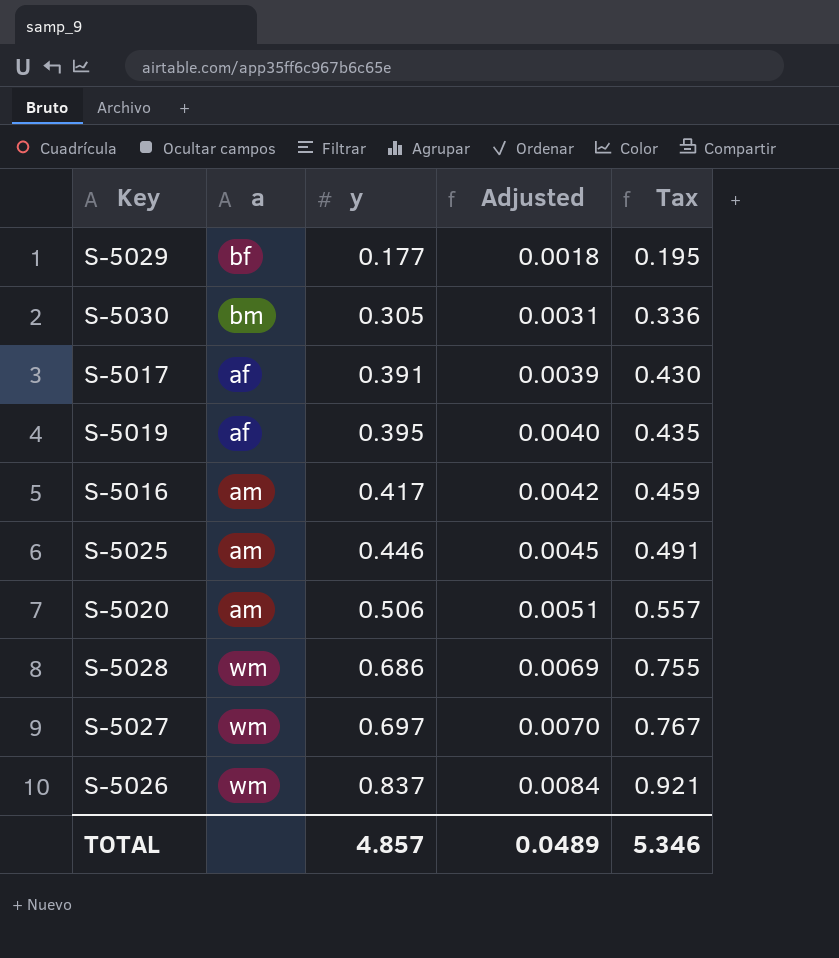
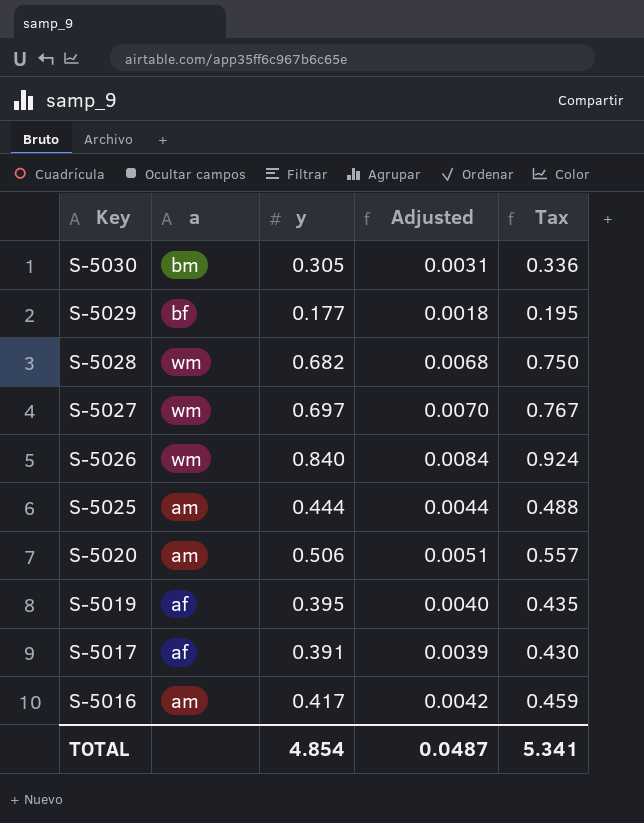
row order: y ascending -> Key descending
S-5028 | y: 0.686 -> 0.682
S-5028 | Adjusted: 0.0069 -> 0.0068
S-5028 | Tax: 0.755 -> 0.750
S-5026 | y: 0.837 -> 0.840
S-5026 | Tax: 0.921 -> 0.924
S-5025 | y: 0.446 -> 0.444
S-5025 | Adjusted: 0.0045 -> 0.0044
S-5025 | Tax: 0.491 -> 0.488
TOTAL | y: 4.857 -> 4.854
TOTAL | Adjusted: 0.0489 -> 0.0487
TOTAL | Tax: 5.346 -> 5.341

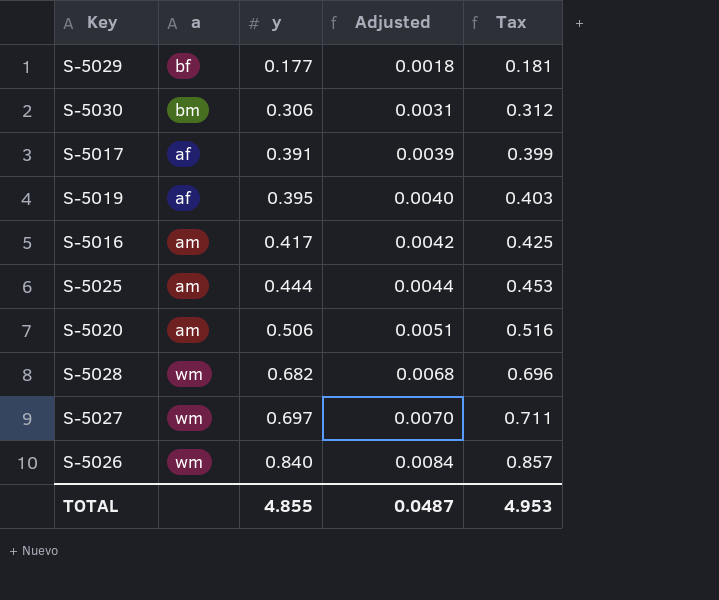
row order: Key descending -> y ascending
column Tax | formula: [y] * 1.1 -> [y] * 1.02
S-5030 | y: 0.305 -> 0.306
TOTAL | y: 4.854 -> 4.855
TOTAL | Tax: 5.341 -> 4.953

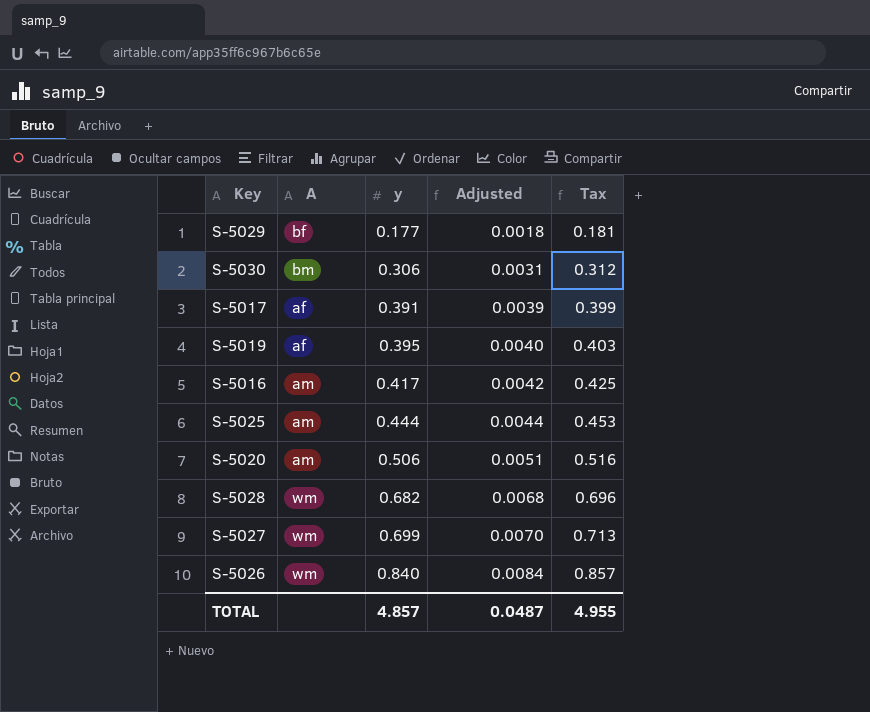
column name: a -> A
S-5027 | y: 0.697 -> 0.699
S-5027 | Tax: 0.711 -> 0.713
TOTAL | y: 4.855 -> 4.857
TOTAL | Tax: 4.953 -> 4.955

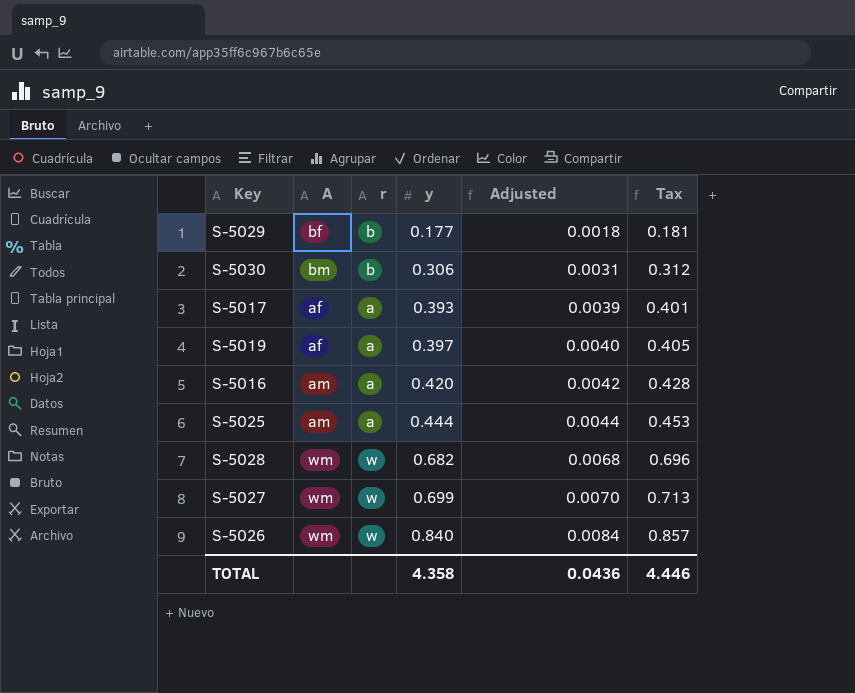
column r | position: none -> 3
row S-5020: am | 0.506 | 0.0051 | 0.516 -> none
S-5017 | y: 0.391 -> 0.393
S-5017 | Tax: 0.399 -> 0.401
S-5019 | y: 0.395 -> 0.397
S-5019 | Tax: 0.403 -> 0.405
S-5016 | y: 0.417 -> 0.420
S-5016 | Tax: 0.425 -> 0.428
TOTAL | y: 4.857 -> 4.358
TOTAL | Adjusted: 0.0487 -> 0.0436
TOTAL | Tax: 4.955 -> 4.446

